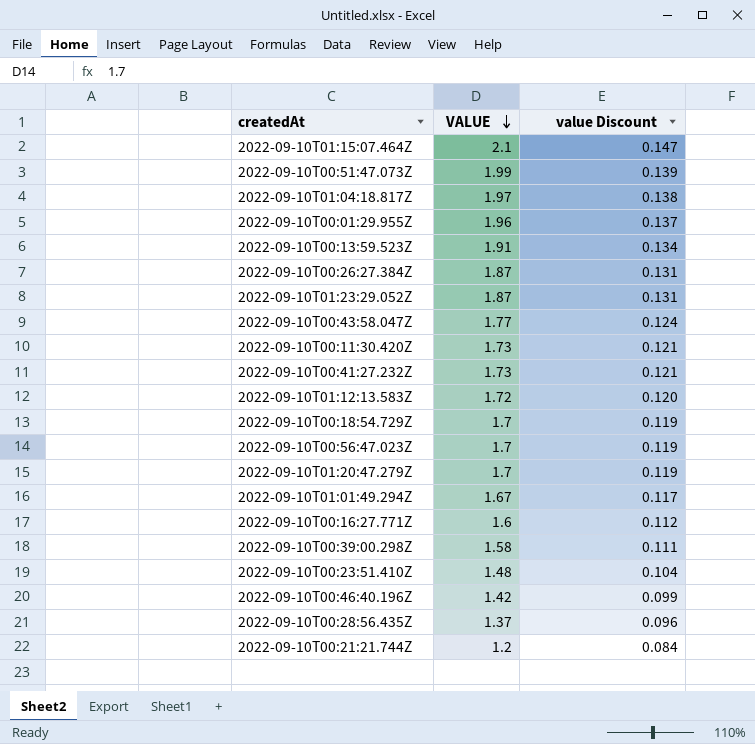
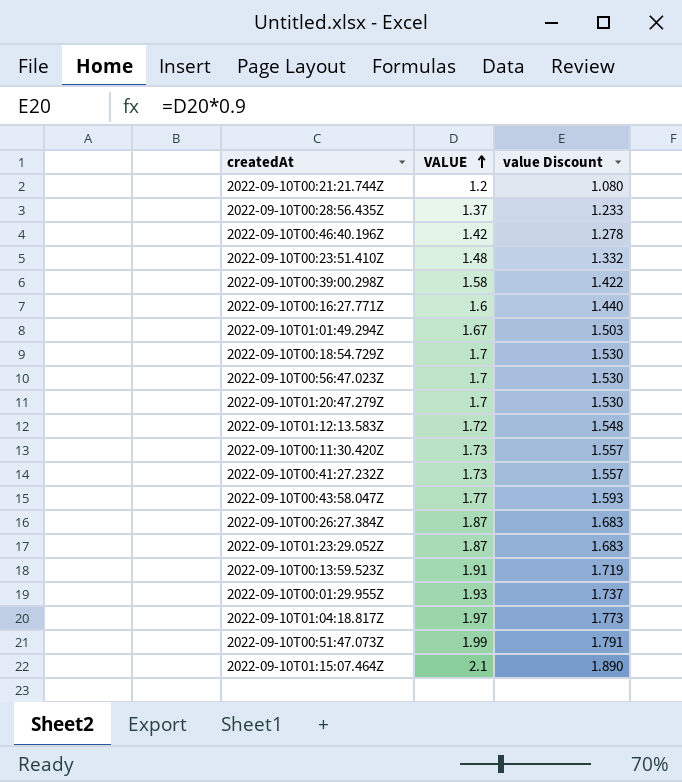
row order: VALUE descending -> VALUE ascending
column value Discount | formula: [VALUE] * 0.07 -> [VALUE] * 0.9
2022-09-10T00:01:29.955Z | VALUE: 1.96 -> 1.93

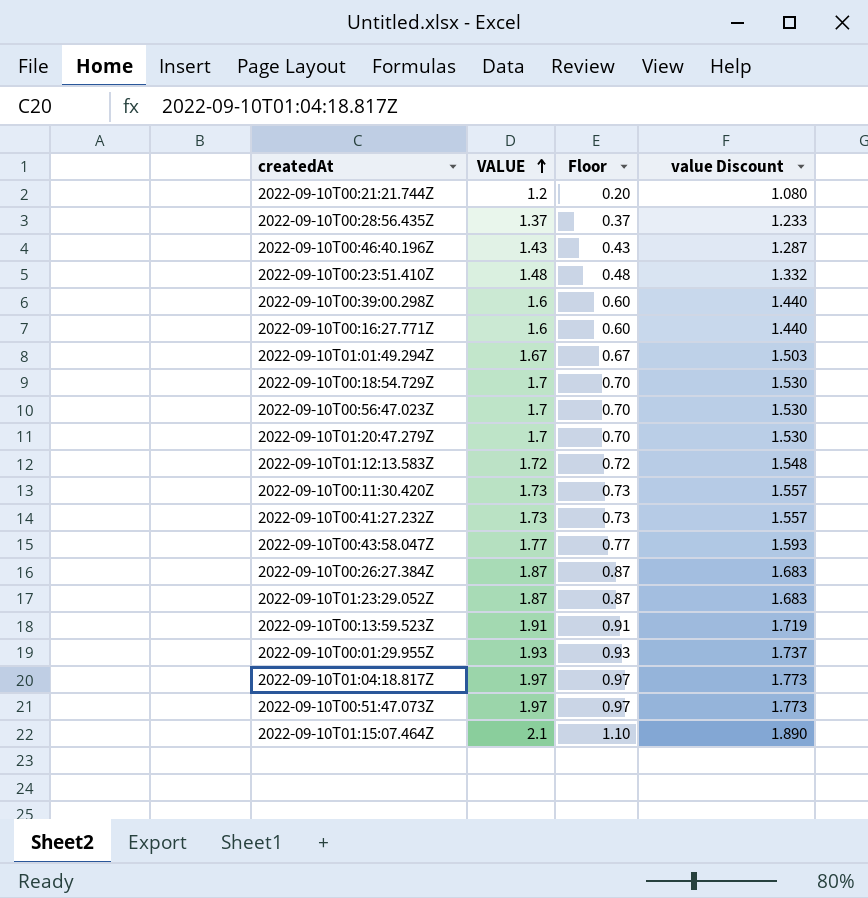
column Floor | formula: none -> [VALUE] - 1
2022-09-10T00:46:40.196Z | VALUE: 1.42 -> 1.43
2022-09-10T00:46:40.196Z | value Discount: 1.278 -> 1.287
2022-09-10T00:39:00.298Z | VALUE: 1.58 -> 1.6
2022-09-10T00:39:00.298Z | value Discount: 1.422 -> 1.440
2022-09-10T00:51:47.073Z | VALUE: 1.99 -> 1.97
2022-09-10T00:51:47.073Z | value Discount: 1.791 -> 1.773

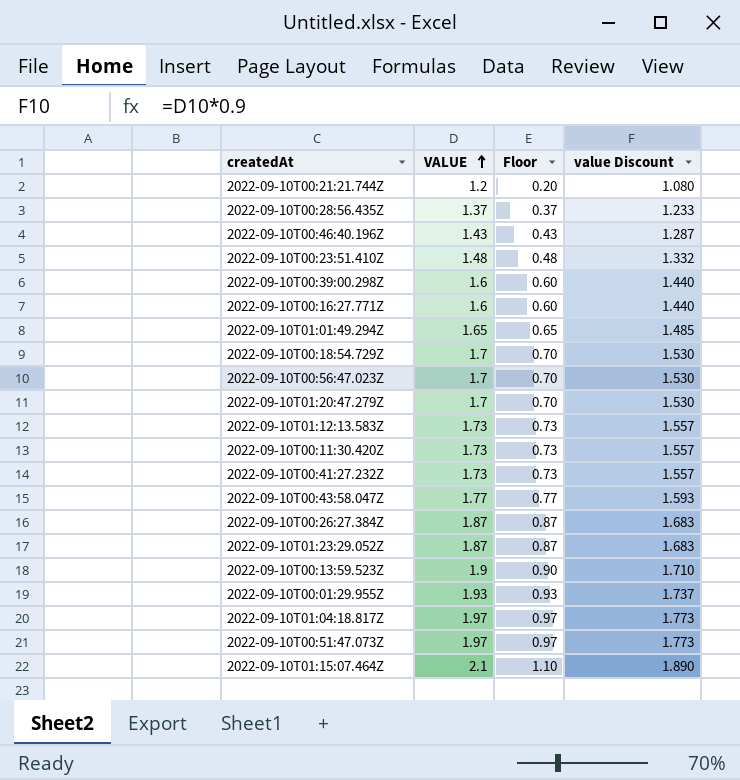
2022-09-10T01:01:49.294Z | VALUE: 1.67 -> 1.65
2022-09-10T01:01:49.294Z | Floor: 0.67 -> 0.65
2022-09-10T01:01:49.294Z | value Discount: 1.503 -> 1.485
2022-09-10T01:12:13.583Z | VALUE: 1.72 -> 1.73
2022-09-10T01:12:13.583Z | Floor: 0.72 -> 0.73
2022-09-10T01:12:13.583Z | value Discount: 1.548 -> 1.557
2022-09-10T00:13:59.523Z | VALUE: 1.91 -> 1.9
2022-09-10T00:13:59.523Z | Floor: 0.91 -> 0.90
2022-09-10T00:13:59.523Z | value Discount: 1.719 -> 1.710

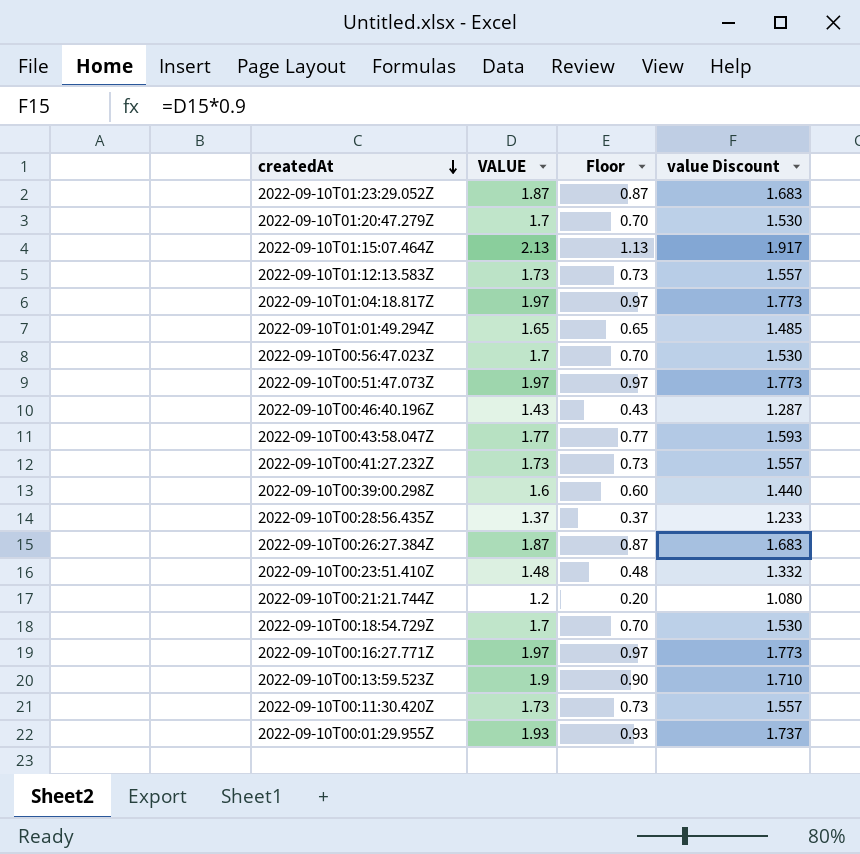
row order: VALUE ascending -> createdAt descending
2022-09-10T01:15:07.464Z | VALUE: 2.1 -> 2.13
2022-09-10T01:15:07.464Z | Floor: 1.10 -> 1.13
2022-09-10T01:15:07.464Z | value Discount: 1.890 -> 1.917
2022-09-10T00:16:27.771Z | VALUE: 1.6 -> 1.97
2022-09-10T00:16:27.771Z | Floor: 0.60 -> 0.97
2022-09-10T00:16:27.771Z | value Discount: 1.440 -> 1.773

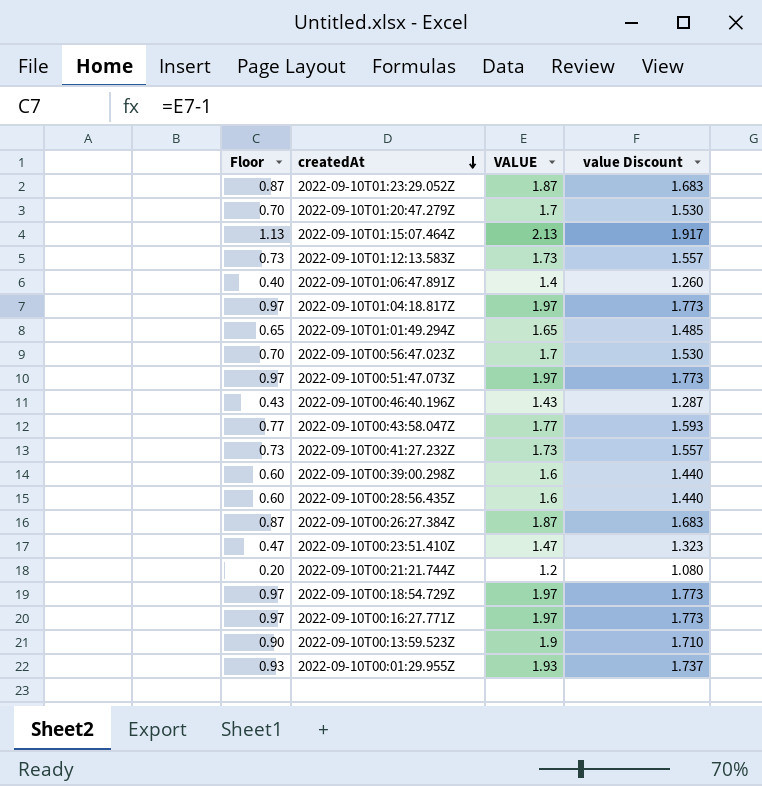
column Floor | position: 3 -> 1
row 2022-09-10T00:11:30.420Z: 1.73 | 0.73 | 1.557 -> none
row 2022-09-10T01:06:47.891Z: none -> 0.40 | 1.4 | 1.260
2022-09-10T00:28:56.435Z | Floor: 0.37 -> 0.60
2022-09-10T00:28:56.435Z | VALUE: 1.37 -> 1.6
2022-09-10T00:28:56.435Z | value Discount: 1.233 -> 1.440
2022-09-10T00:23:51.410Z | Floor: 0.48 -> 0.47
2022-09-10T00:23:51.410Z | VALUE: 1.48 -> 1.47
2022-09-10T00:23:51.410Z | value Discount: 1.332 -> 1.323
2022-09-10T00:18:54.729Z | Floor: 0.70 -> 0.97
2022-09-10T00:18:54.729Z | VALUE: 1.7 -> 1.97
2022-09-10T00:18:54.729Z | value Discount: 1.530 -> 1.773

